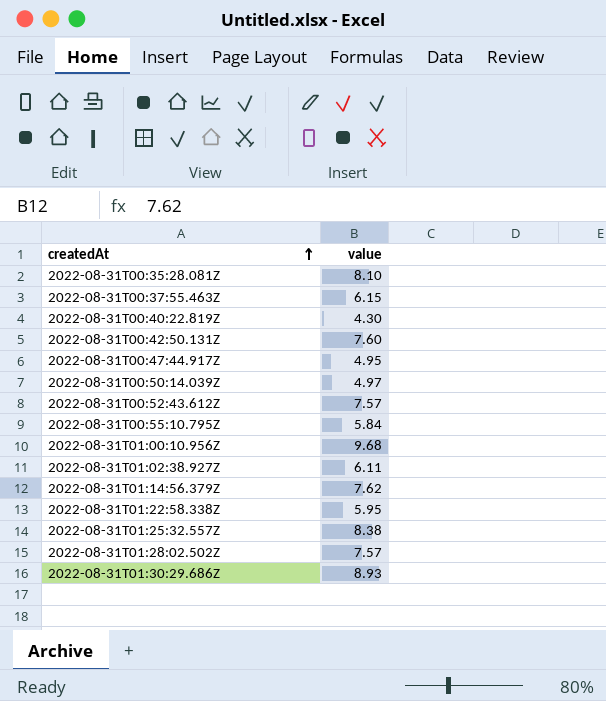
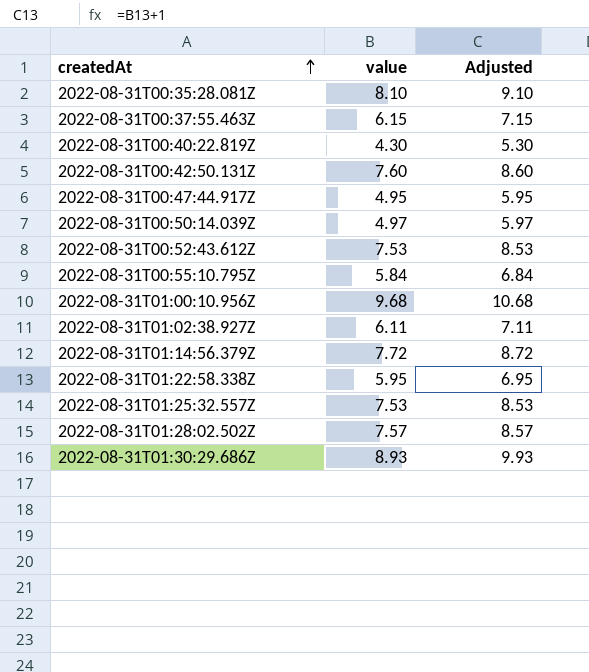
column Adjusted | formula: none -> [value] + 1
2022-08-31T00:52:43.612Z | value: 7.57 -> 7.53
2022-08-31T01:14:56.379Z | value: 7.62 -> 7.72
2022-08-31T01:25:32.557Z | value: 8.38 -> 7.53

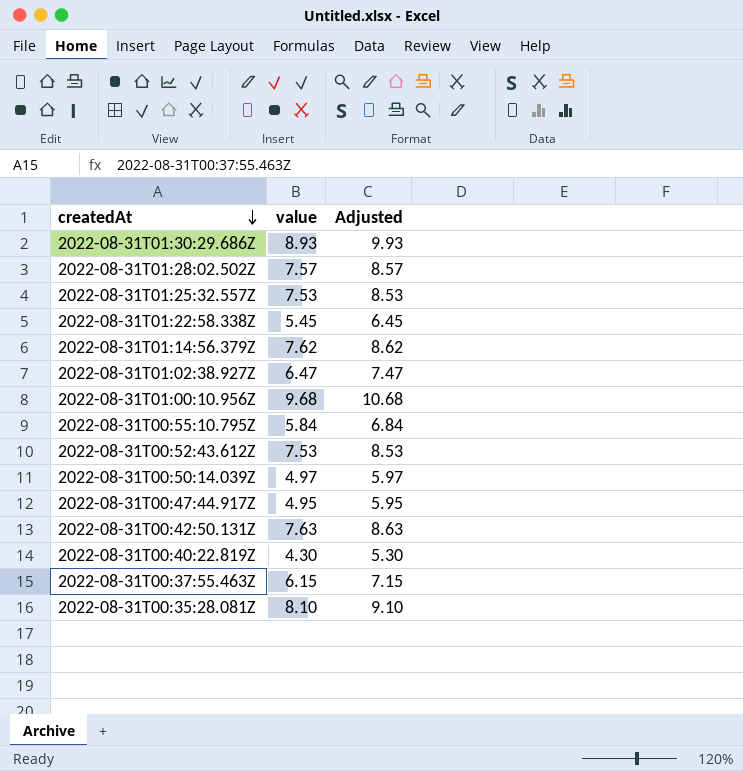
row order: createdAt ascending -> createdAt descending
2022-08-31T01:22:58.338Z | value: 5.95 -> 5.45
2022-08-31T01:22:58.338Z | Adjusted: 6.95 -> 6.45
2022-08-31T01:14:56.379Z | value: 7.72 -> 7.62
2022-08-31T01:14:56.379Z | Adjusted: 8.72 -> 8.62
2022-08-31T01:02:38.927Z | value: 6.11 -> 6.47
2022-08-31T01:02:38.927Z | Adjusted: 7.11 -> 7.47
2022-08-31T00:42:50.131Z | value: 7.60 -> 7.63
2022-08-31T00:42:50.131Z | Adjusted: 8.60 -> 8.63

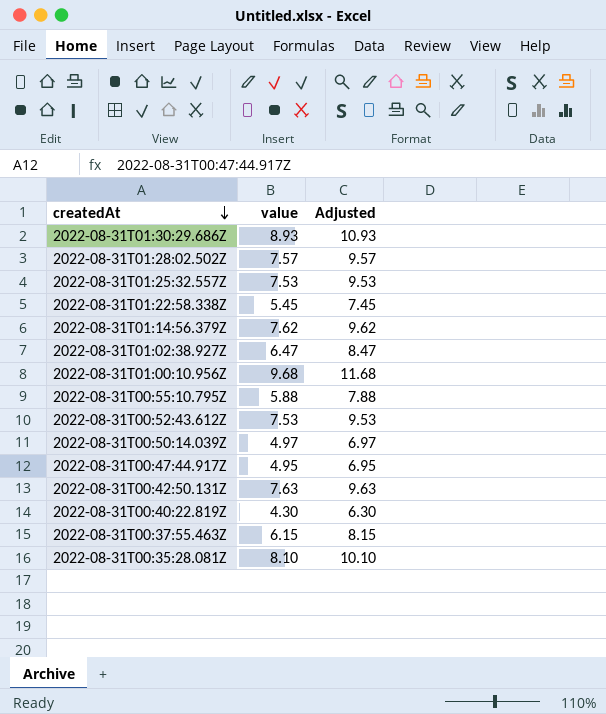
column Adjusted | formula: [value] + 1 -> [value] + 2
2022-08-31T00:55:10.795Z | value: 5.84 -> 5.88

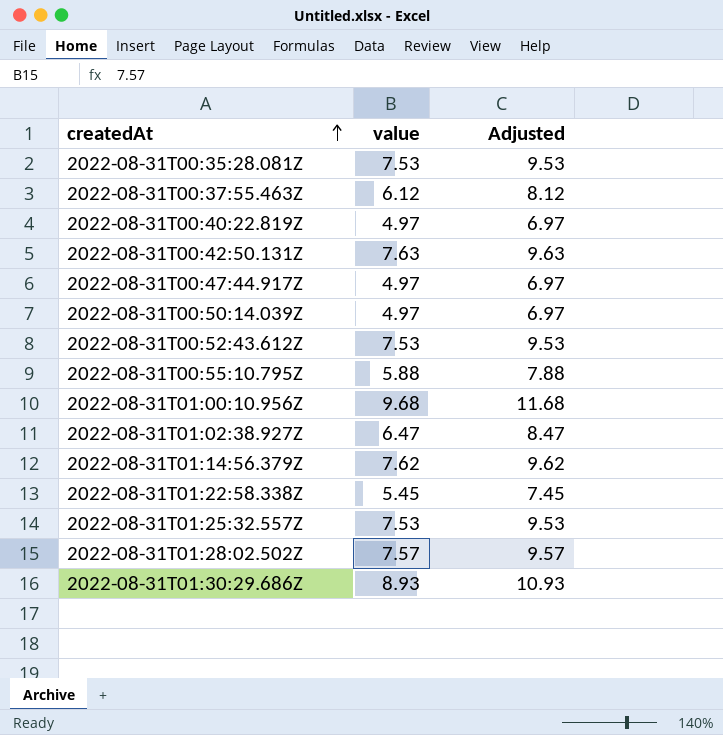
row order: createdAt descending -> createdAt ascending
2022-08-31T00:35:28.081Z | value: 8.10 -> 7.53
2022-08-31T00:35:28.081Z | Adjusted: 10.10 -> 9.53
2022-08-31T00:37:55.463Z | value: 6.15 -> 6.12
2022-08-31T00:37:55.463Z | Adjusted: 8.15 -> 8.12
2022-08-31T00:40:22.819Z | value: 4.30 -> 4.97
2022-08-31T00:40:22.819Z | Adjusted: 6.30 -> 6.97
2022-08-31T00:47:44.917Z | value: 4.95 -> 4.97
2022-08-31T00:47:44.917Z | Adjusted: 6.95 -> 6.97

